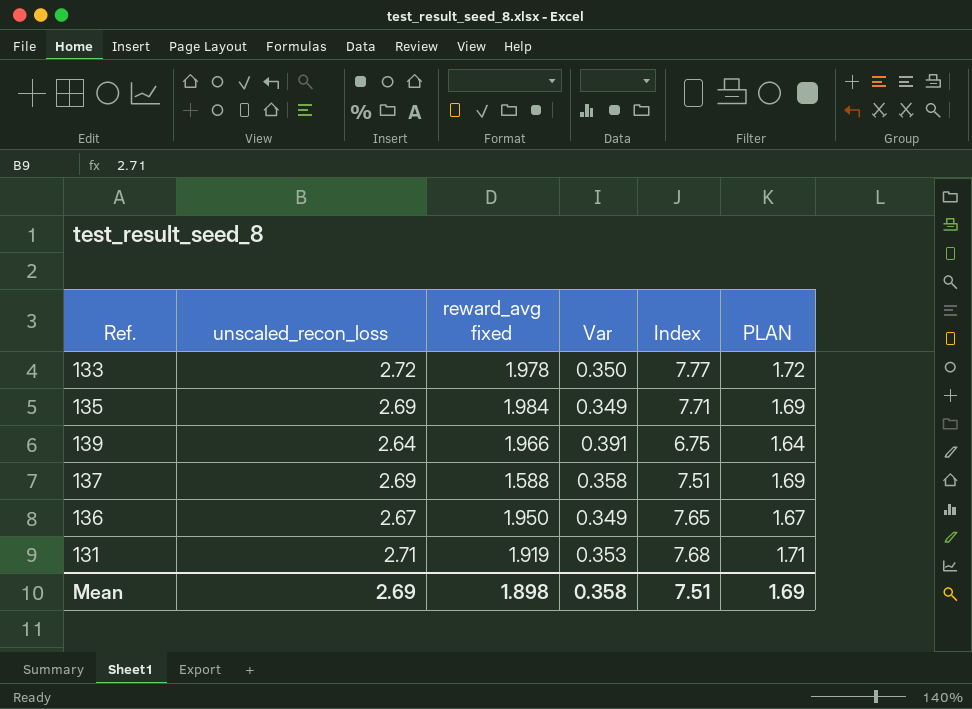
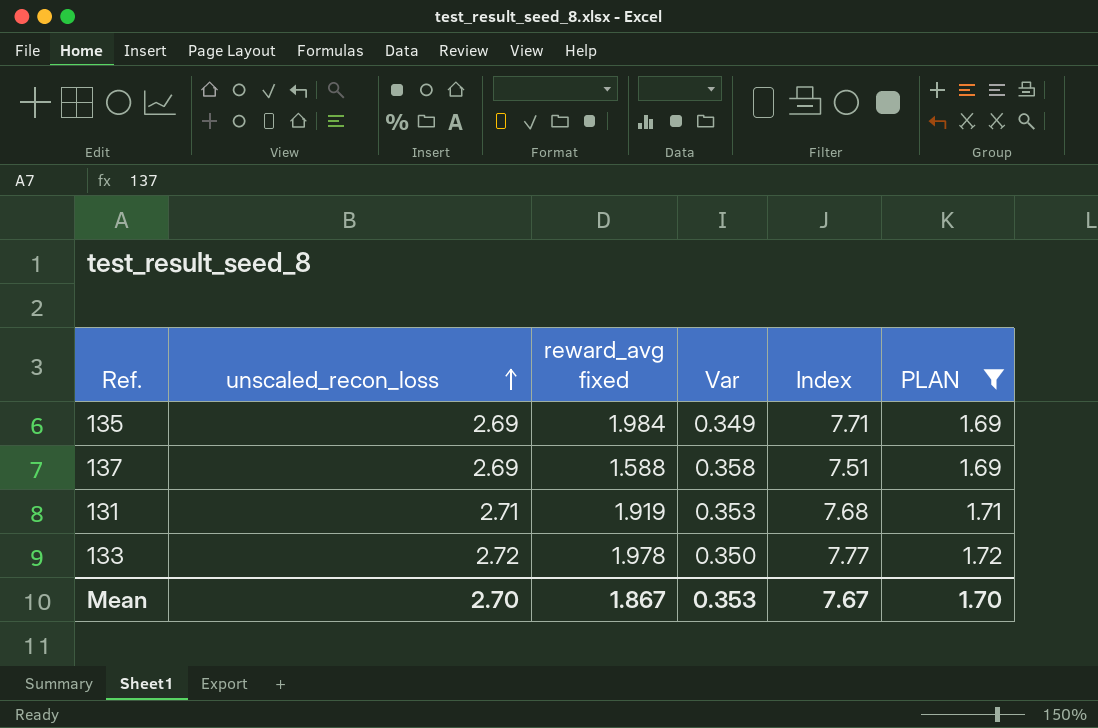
filter: none -> PLAN >= 1.69
row order: none -> unscaled_recon_loss ascending
Mean | unscaled_recon_loss: 2.69 -> 2.70
Mean | reward_avg fixed: 1.898 -> 1.867
Mean | Var: 0.358 -> 0.353
Mean | Index: 7.51 -> 7.67
Mean | PLAN: 1.69 -> 1.70

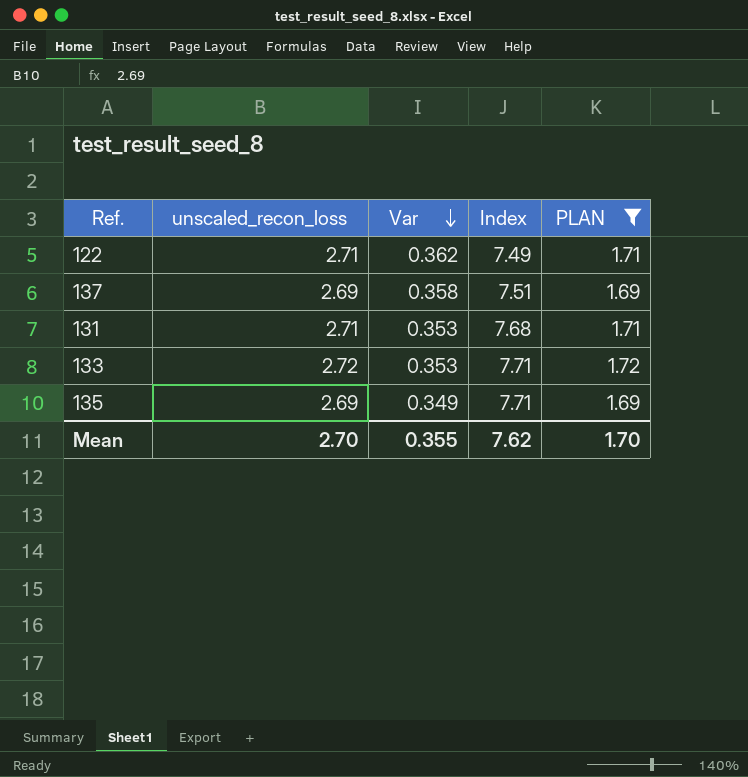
row order: unscaled_recon_loss ascending -> Var descending
column reward_avg fixed | position: 3 -> none
row 122: none -> 2.71 | 0.362 | 7.49 | 1.71
133 | Var: 0.350 -> 0.353
133 | Index: 7.77 -> 7.71
Mean | Var: 0.353 -> 0.355
Mean | Index: 7.67 -> 7.62

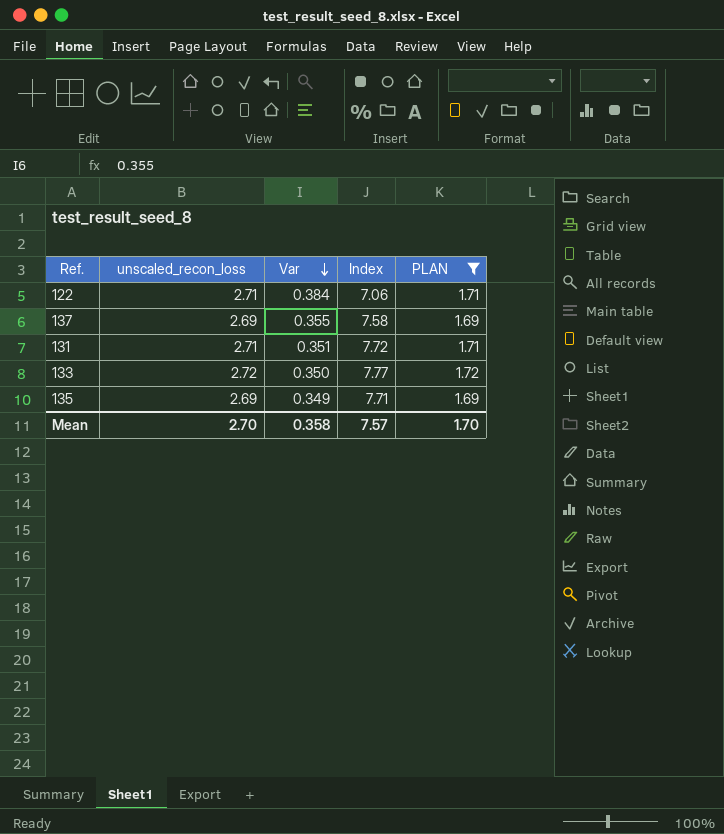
122 | Var: 0.362 -> 0.384
122 | Index: 7.49 -> 7.06
137 | Var: 0.358 -> 0.355
137 | Index: 7.51 -> 7.58
131 | Var: 0.353 -> 0.351
131 | Index: 7.68 -> 7.72
133 | Var: 0.353 -> 0.350
133 | Index: 7.71 -> 7.77
Mean | Var: 0.355 -> 0.358
Mean | Index: 7.62 -> 7.57

